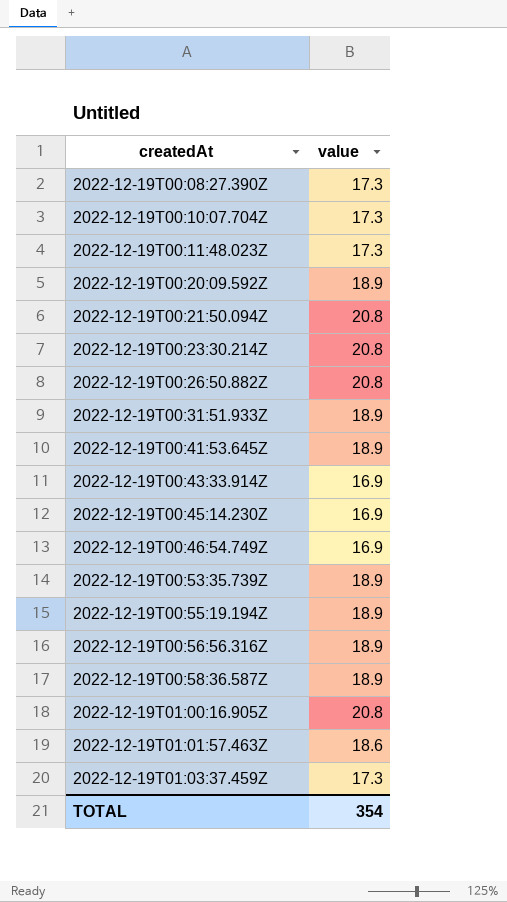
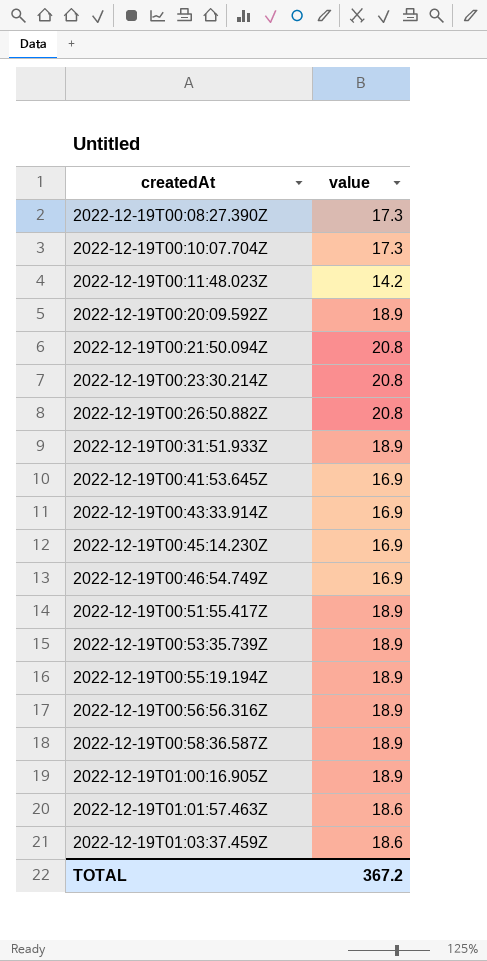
2022-12-19T00:11:48.023Z | value: 17.3 -> 14.2
2022-12-19T00:41:53.645Z | value: 18.9 -> 16.9
row 2022-12-19T00:51:55.417Z: none -> 18.9
2022-12-19T01:00:16.905Z | value: 20.8 -> 18.9
2022-12-19T01:03:37.459Z | value: 17.3 -> 18.6
TOTAL | value: 354 -> 367.2

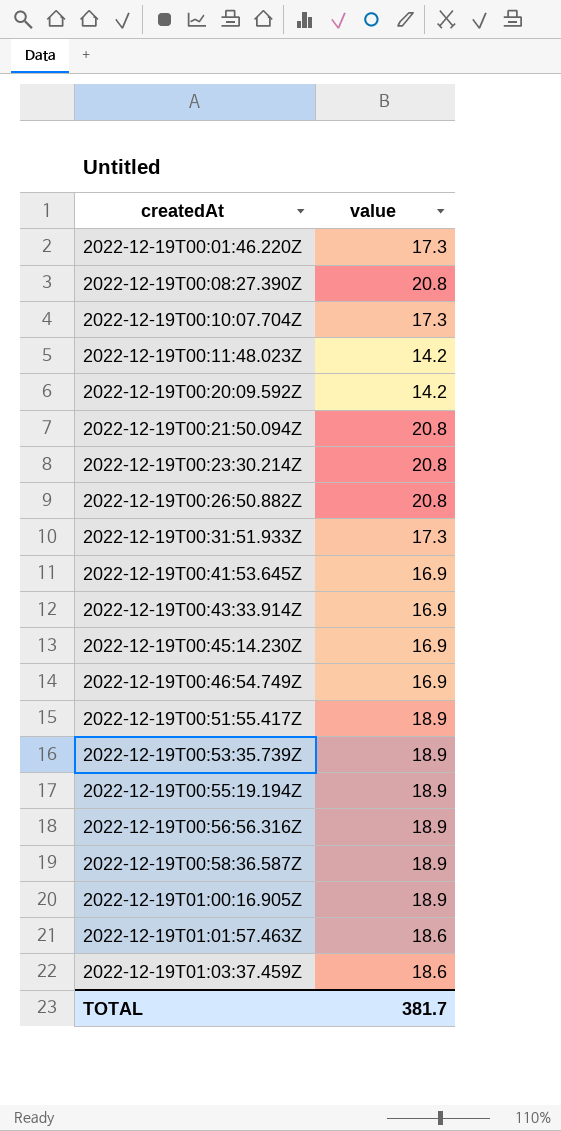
row 2022-12-19T00:01:46.220Z: none -> 17.3
2022-12-19T00:08:27.390Z | value: 17.3 -> 20.8
2022-12-19T00:20:09.592Z | value: 18.9 -> 14.2
2022-12-19T00:31:51.933Z | value: 18.9 -> 17.3
TOTAL | value: 367.2 -> 381.7

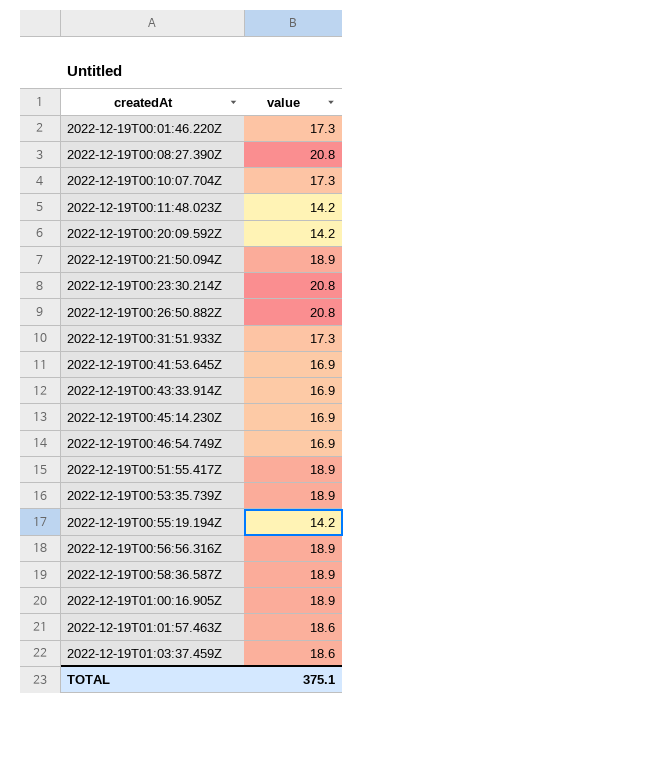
2022-12-19T00:21:50.094Z | value: 20.8 -> 18.9
2022-12-19T00:55:19.194Z | value: 18.9 -> 14.2
TOTAL | value: 381.7 -> 375.1

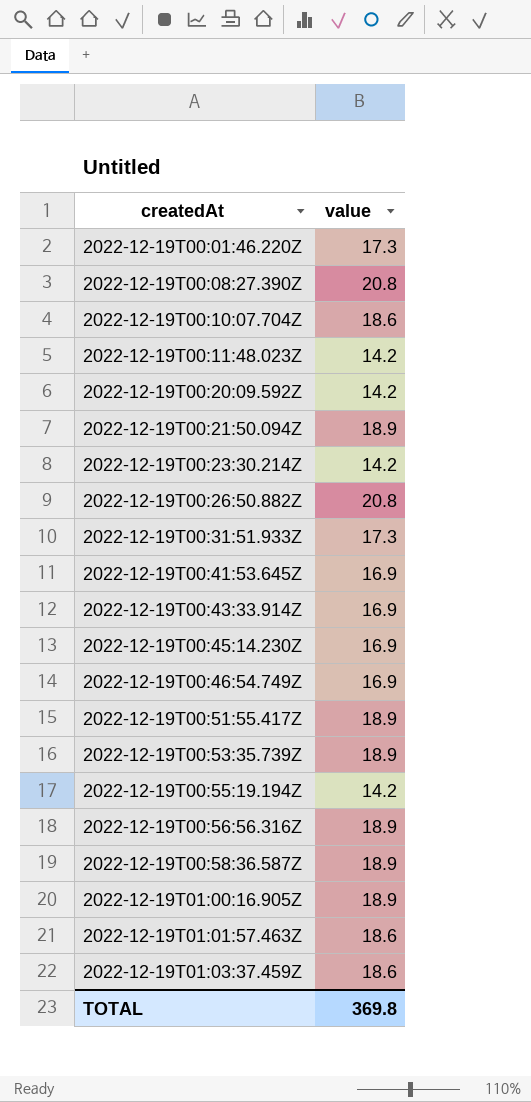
2022-12-19T00:10:07.704Z | value: 17.3 -> 18.6
2022-12-19T00:23:30.214Z | value: 20.8 -> 14.2
TOTAL | value: 375.1 -> 369.8

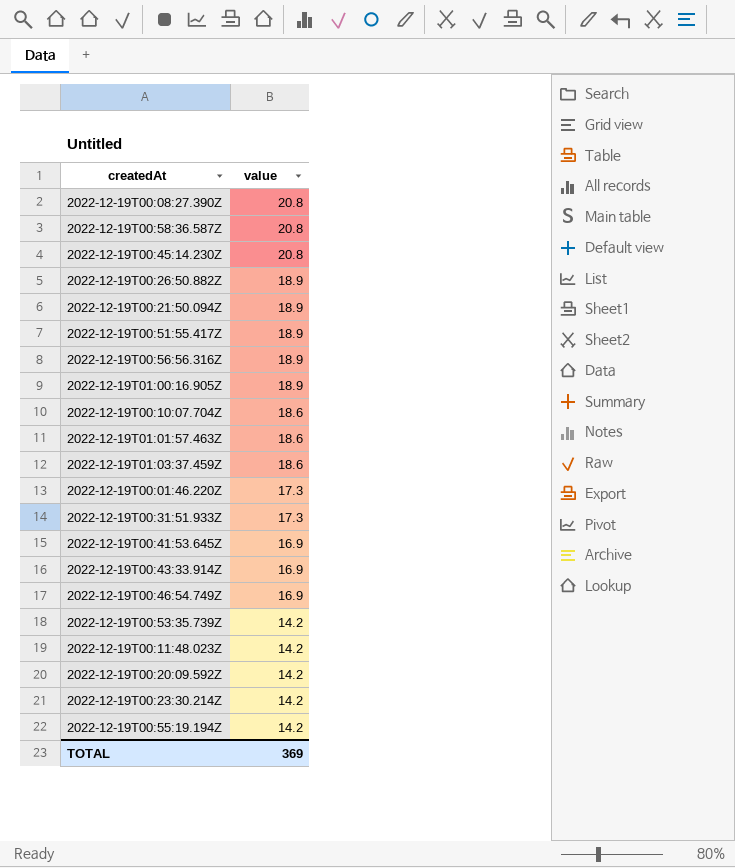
row order: createdAt ascending -> value descending
2022-12-19T00:58:36.587Z | value: 18.9 -> 20.8
2022-12-19T00:45:14.230Z | value: 16.9 -> 20.8
2022-12-19T00:26:50.882Z | value: 20.8 -> 18.9
2022-12-19T00:53:35.739Z | value: 18.9 -> 14.2
TOTAL | value: 369.8 -> 369

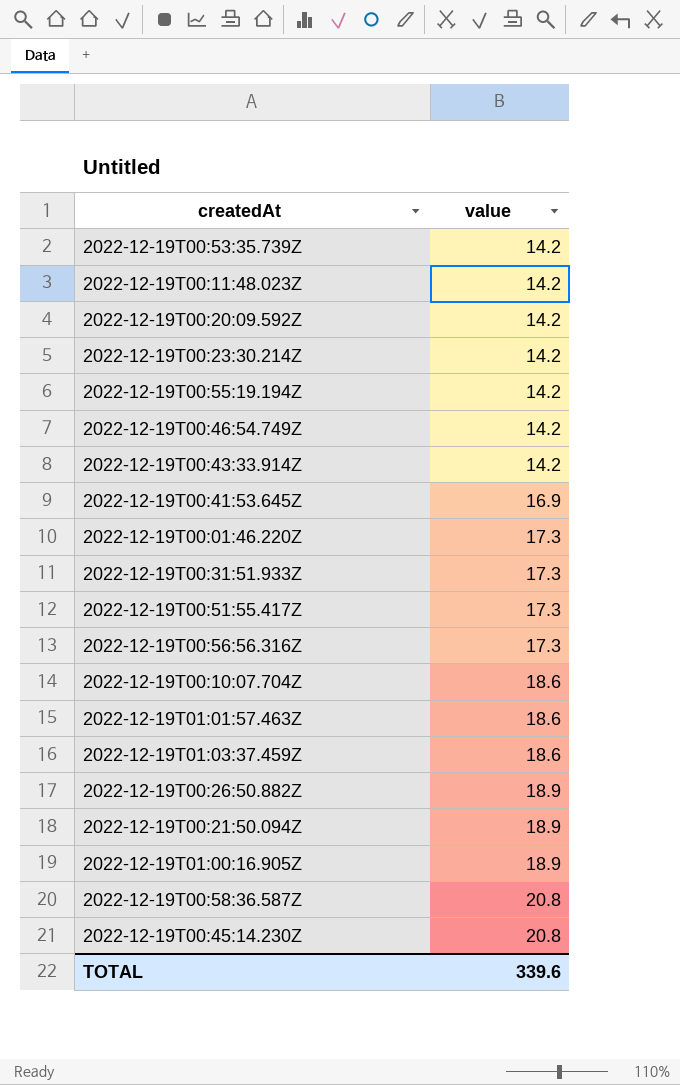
row order: value descending -> value ascending
row 2022-12-19T00:08:27.390Z: 20.8 -> none
2022-12-19T00:46:54.749Z | value: 16.9 -> 14.2
2022-12-19T00:43:33.914Z | value: 16.9 -> 14.2
2022-12-19T00:51:55.417Z | value: 18.9 -> 17.3
2022-12-19T00:56:56.316Z | value: 18.9 -> 17.3
TOTAL | value: 369 -> 339.6

